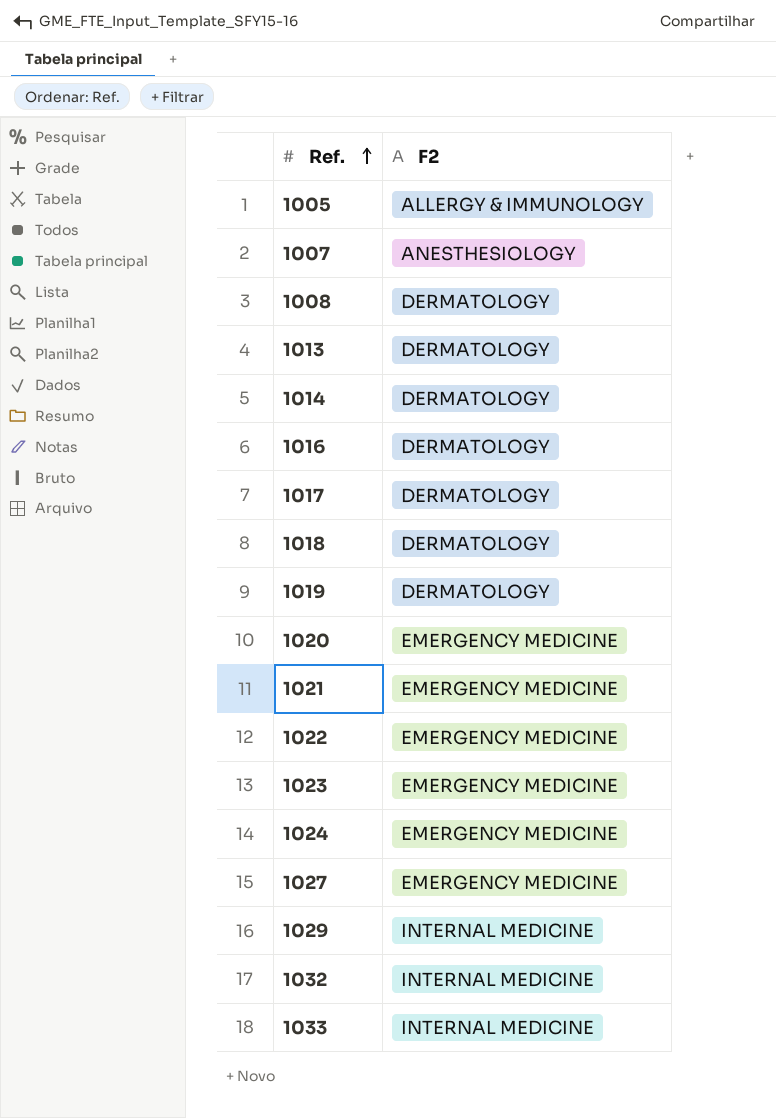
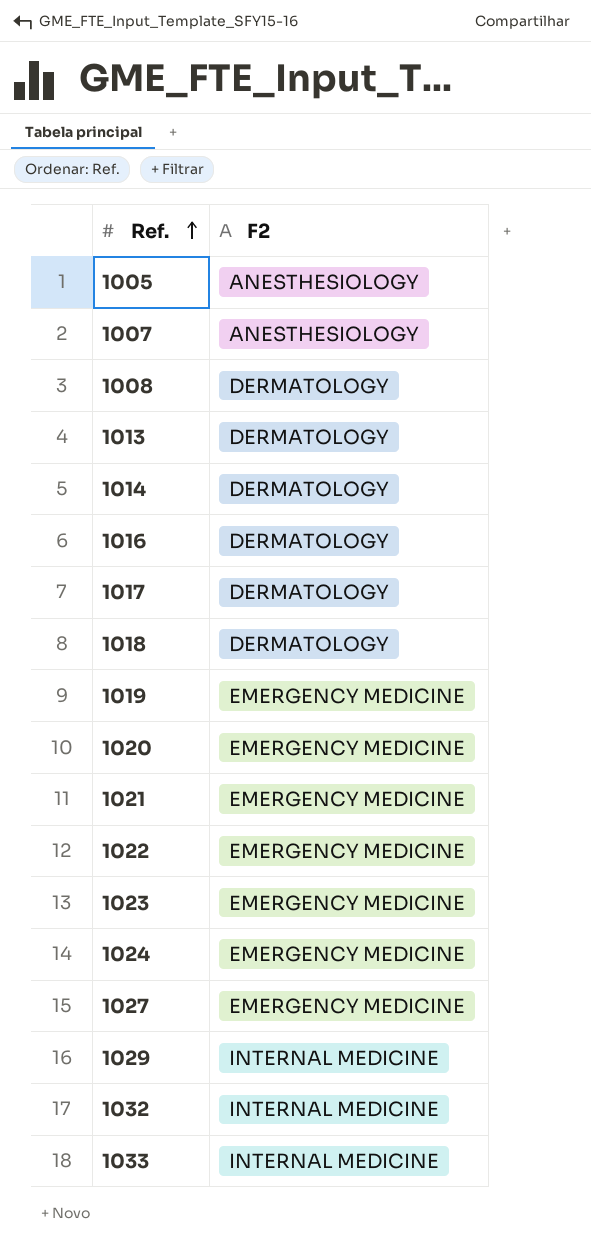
1005 | F2: ALLERGY & IMMUNOLOGY -> ANESTHESIOLOGY
1019 | F2: DERMATOLOGY -> EMERGENCY MEDICINE

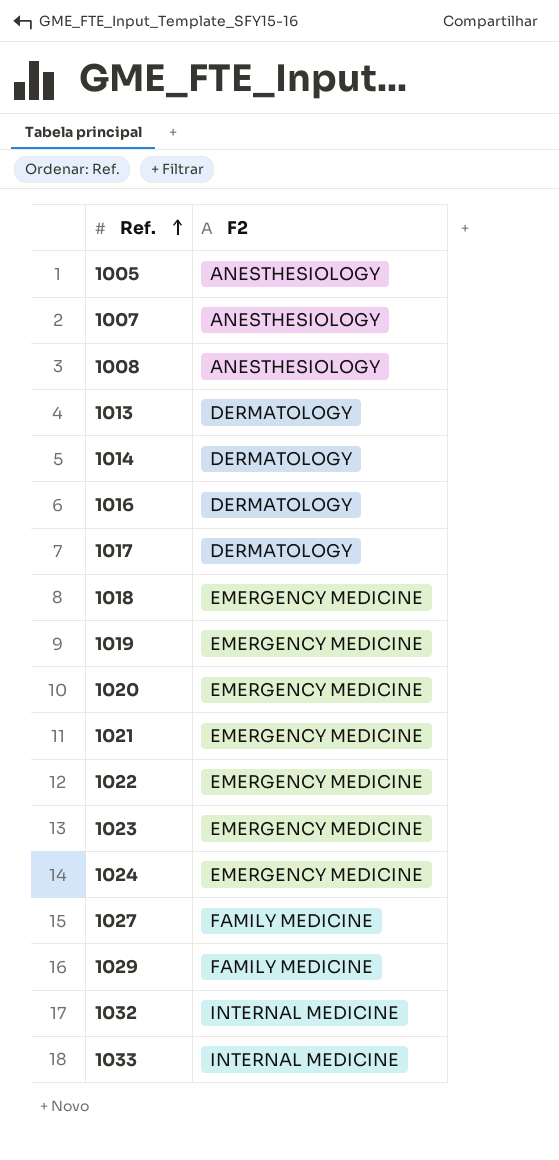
1008 | F2: DERMATOLOGY -> ANESTHESIOLOGY
1018 | F2: DERMATOLOGY -> EMERGENCY MEDICINE
1027 | F2: EMERGENCY MEDICINE -> FAMILY MEDICINE
1029 | F2: INTERNAL MEDICINE -> FAMILY MEDICINE

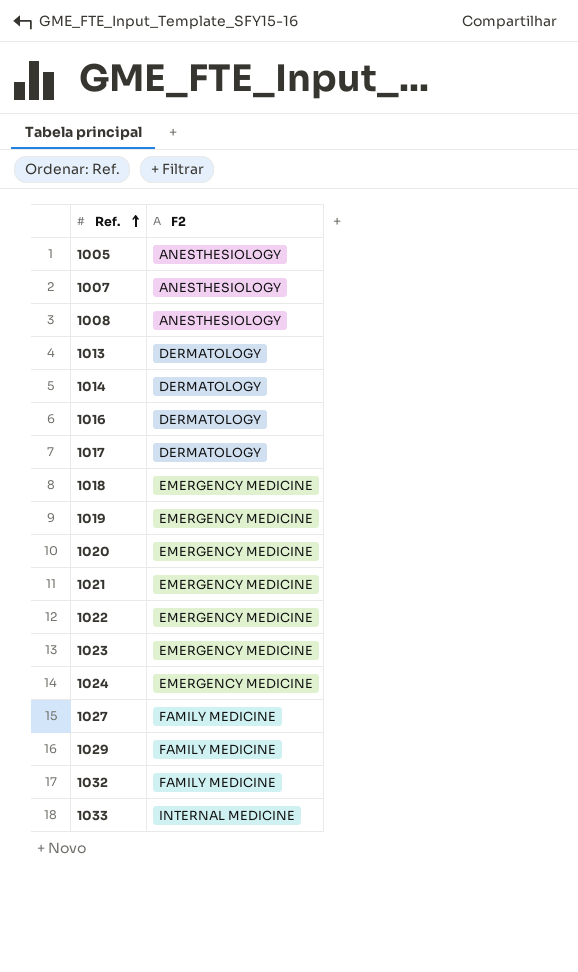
1032 | F2: INTERNAL MEDICINE -> FAMILY MEDICINE

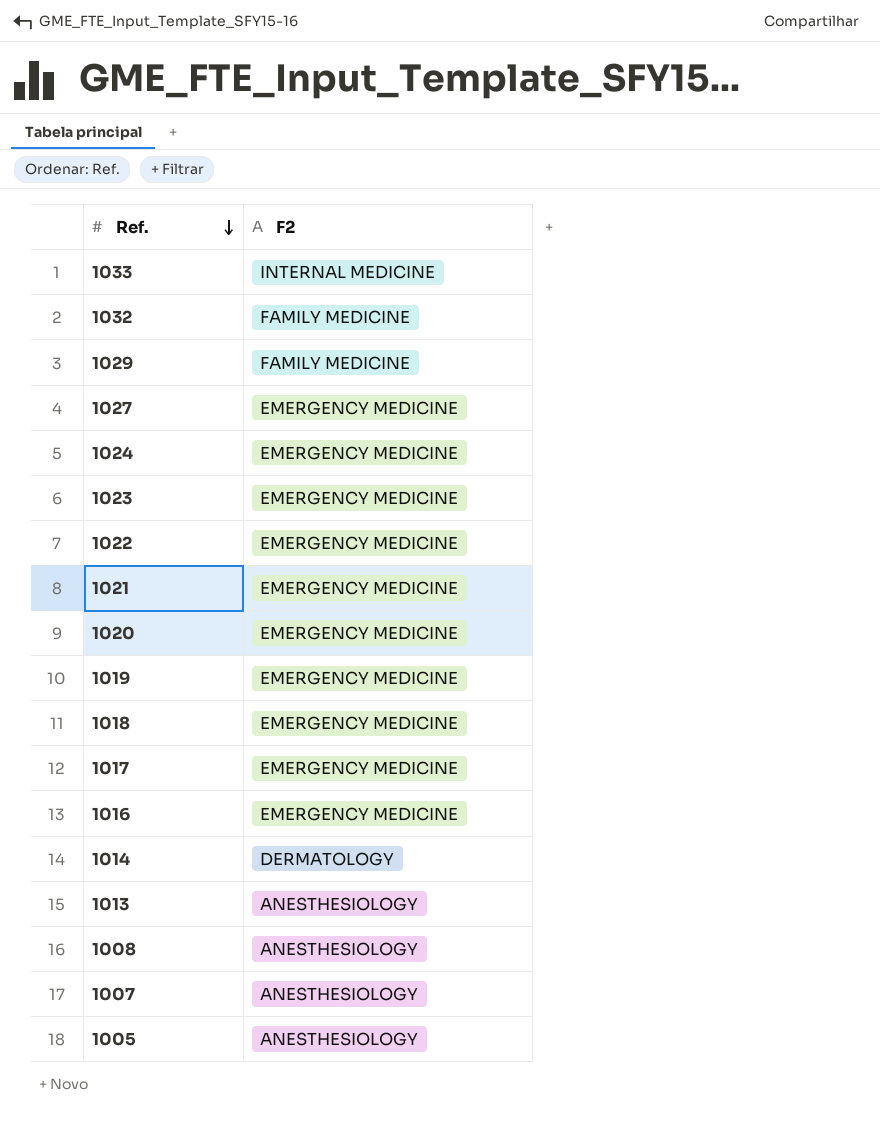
row order: Ref. ascending -> Ref. descending
1027 | F2: FAMILY MEDICINE -> EMERGENCY MEDICINE
1017 | F2: DERMATOLOGY -> EMERGENCY MEDICINE
1016 | F2: DERMATOLOGY -> EMERGENCY MEDICINE
1013 | F2: DERMATOLOGY -> ANESTHESIOLOGY

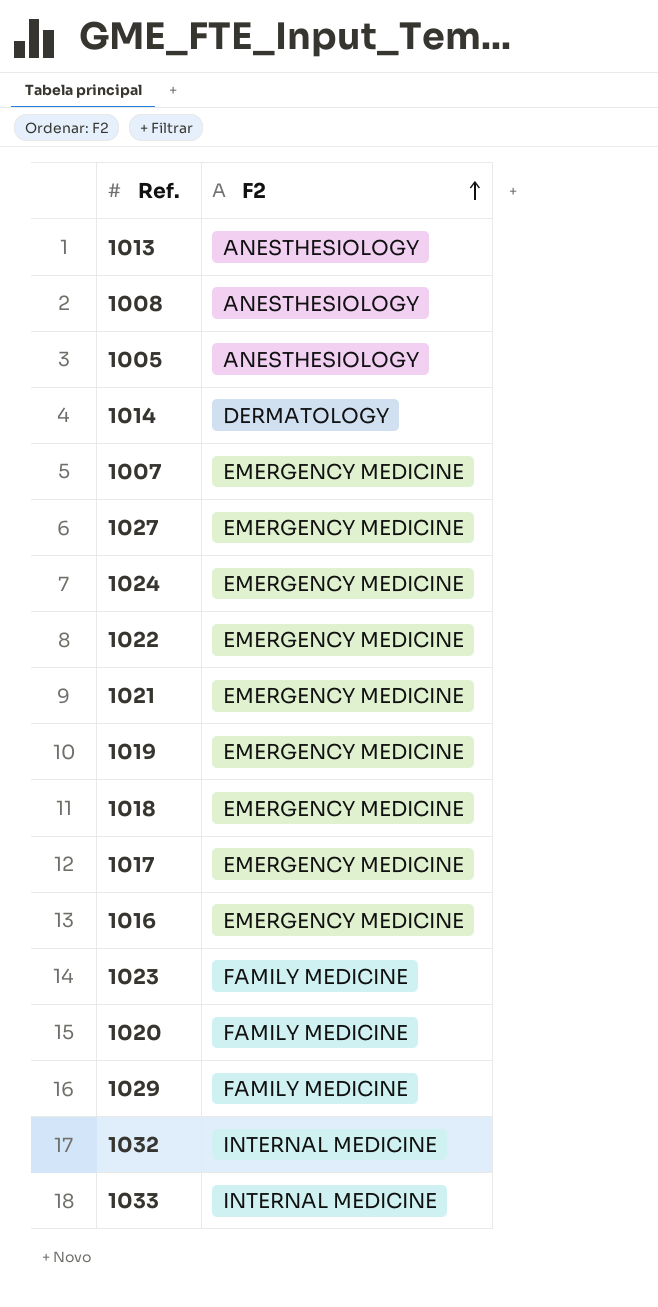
row order: Ref. descending -> F2 ascending
1007 | F2: ANESTHESIOLOGY -> EMERGENCY MEDICINE
1023 | F2: EMERGENCY MEDICINE -> FAMILY MEDICINE
1020 | F2: EMERGENCY MEDICINE -> FAMILY MEDICINE
1032 | F2: FAMILY MEDICINE -> INTERNAL MEDICINE

